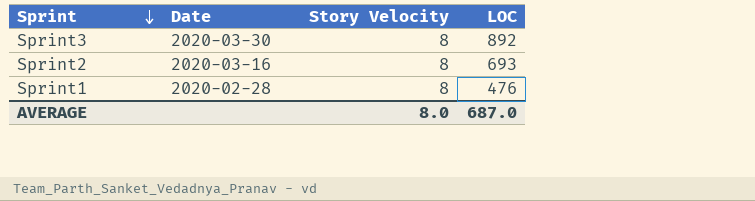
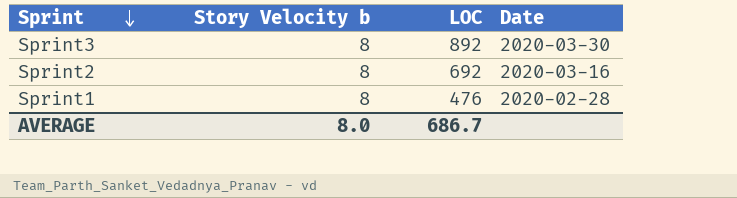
column name: Story Velocity -> Story Velocity b
column Date | position: 2 -> 4
Sprint2 | LOC: 693 -> 692
AVERAGE | LOC: 687.0 -> 686.7

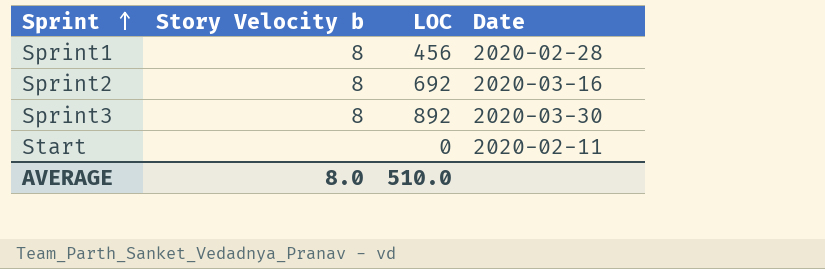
row order: Sprint descending -> Sprint ascending
Sprint1 | LOC: 476 -> 456
row Start: none -> none | 0 | 2020-02-11
AVERAGE | LOC: 686.7 -> 510.0

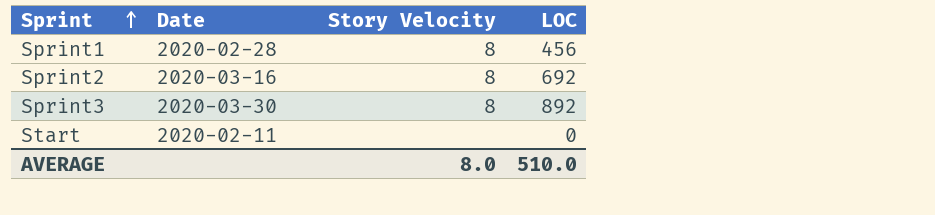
column Date | position: 4 -> 2
column name: Story Velocity b -> Story Velocity

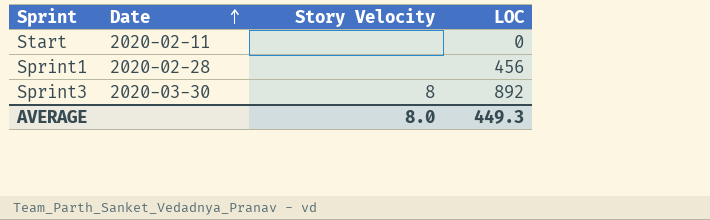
row order: Sprint ascending -> Date ascending
row Sprint2: 2020-03-16 | 8 | 692 -> none
Sprint1 | Story Velocity: 8 -> none
AVERAGE | LOC: 510.0 -> 449.3

